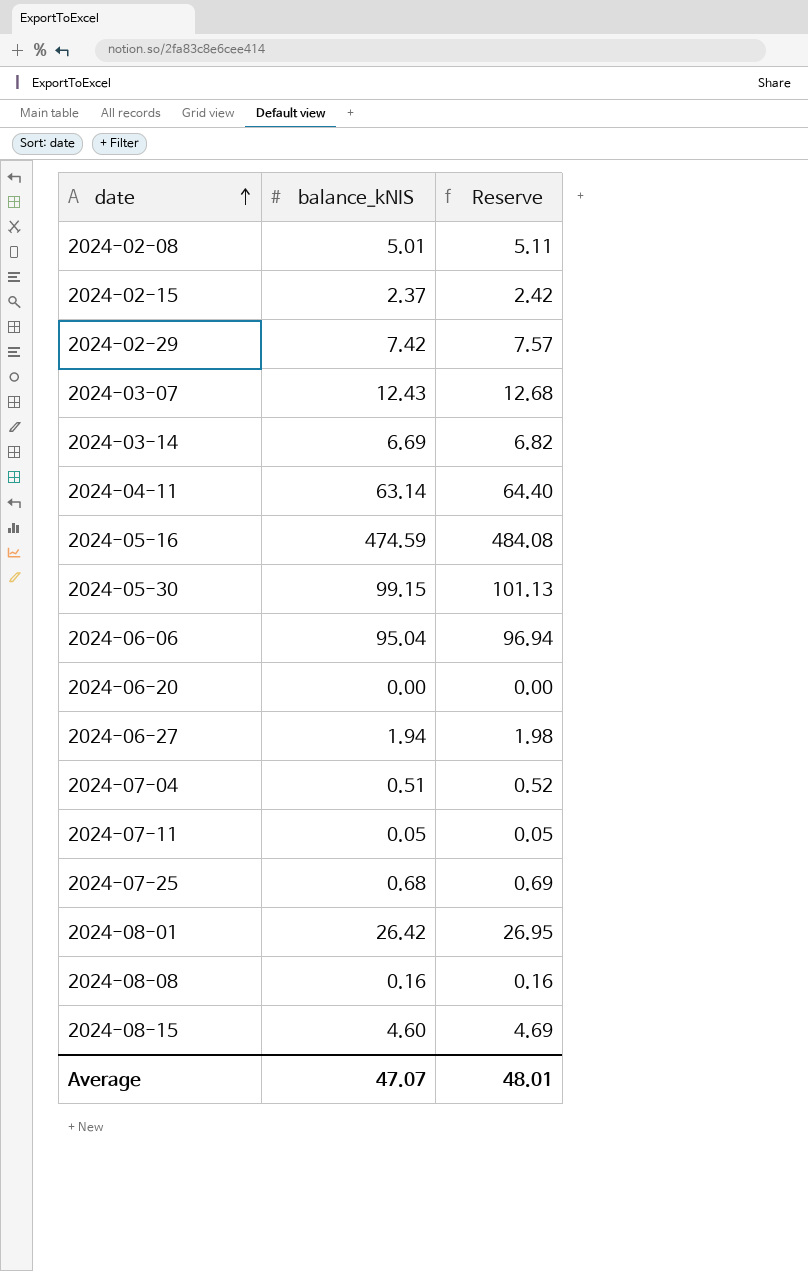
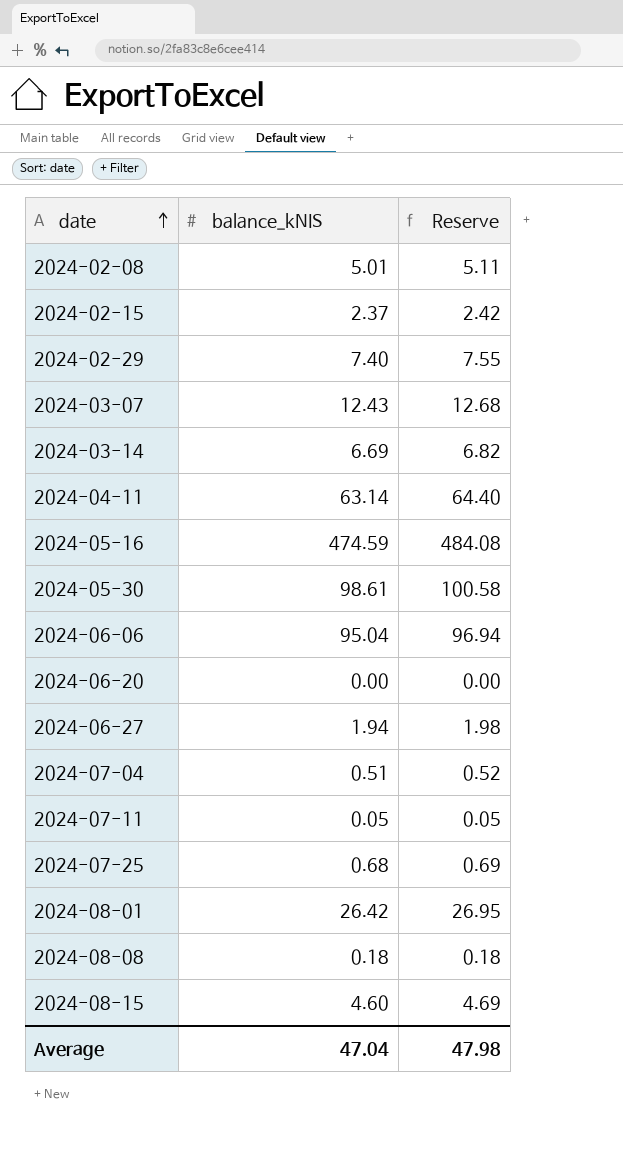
2024-02-29 | balance_kNIS: 7.42 -> 7.40
2024-02-29 | Reserve: 7.57 -> 7.55
2024-05-30 | balance_kNIS: 99.15 -> 98.61
2024-05-30 | Reserve: 101.13 -> 100.58
2024-08-08 | balance_kNIS: 0.16 -> 0.18
2024-08-08 | Reserve: 0.16 -> 0.18
Average | balance_kNIS: 47.07 -> 47.04
Average | Reserve: 48.01 -> 47.98

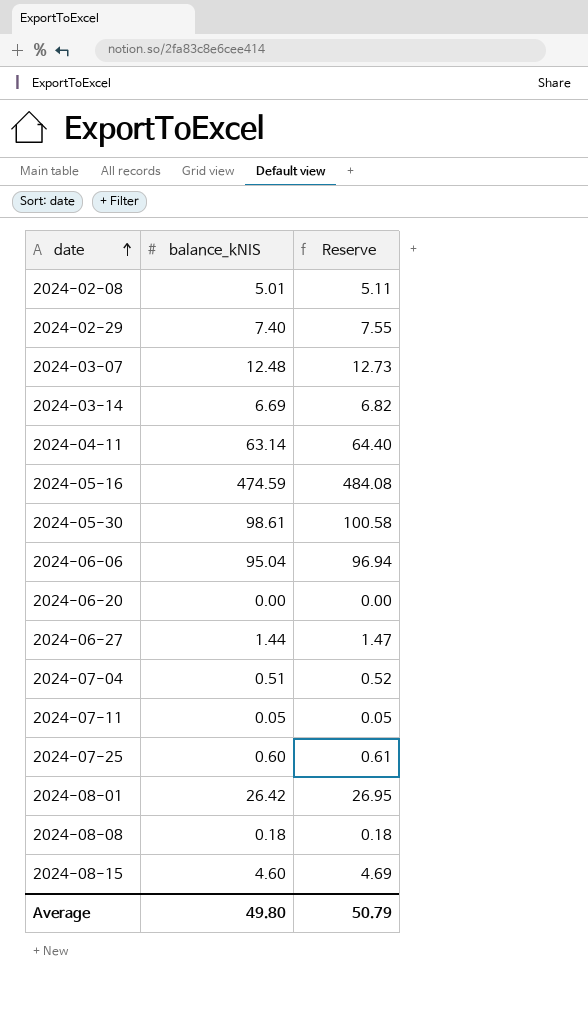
row 2024-02-15: 2.37 | 2.42 -> none
2024-03-07 | balance_kNIS: 12.43 -> 12.48
2024-03-07 | Reserve: 12.68 -> 12.73
2024-06-27 | balance_kNIS: 1.94 -> 1.44
2024-06-27 | Reserve: 1.98 -> 1.47
2024-07-25 | balance_kNIS: 0.68 -> 0.60
2024-07-25 | Reserve: 0.69 -> 0.61
Average | balance_kNIS: 47.04 -> 49.80
Average | Reserve: 47.98 -> 50.79

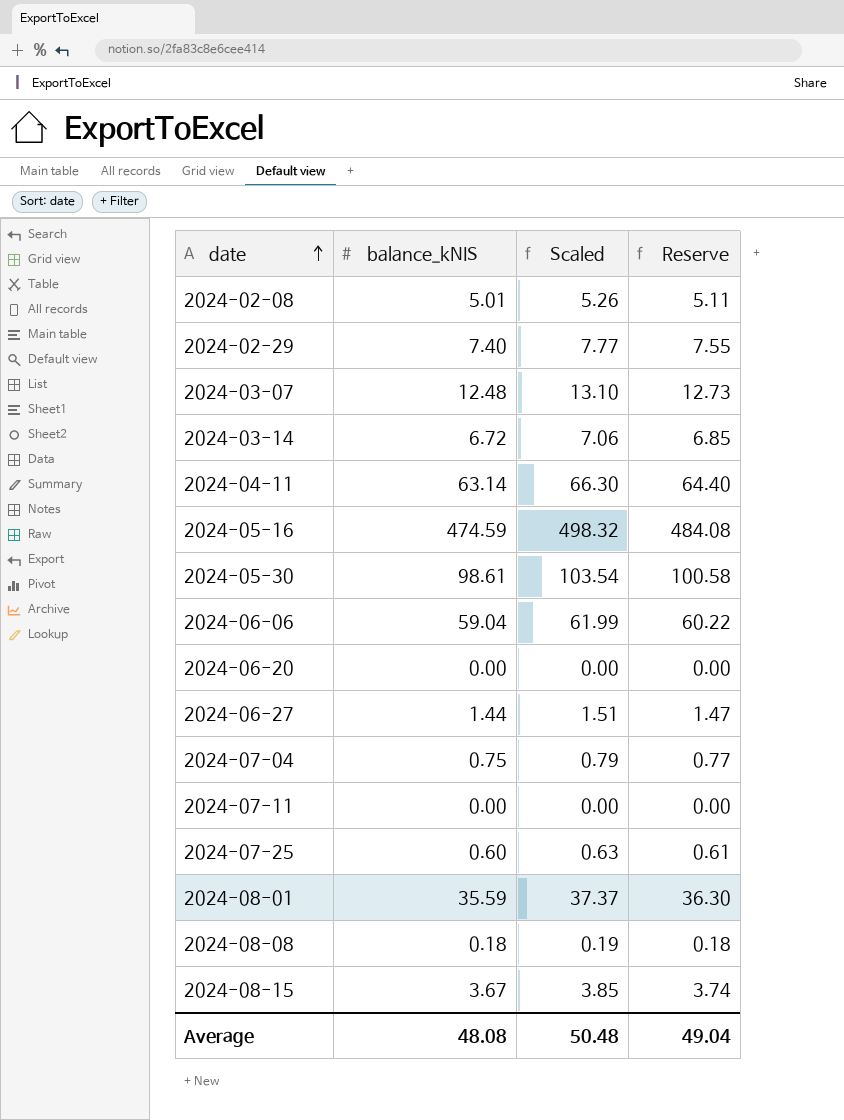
column Scaled | formula: none -> [balance_kNIS] * 1.05
2024-03-14 | balance_kNIS: 6.69 -> 6.72
2024-03-14 | Reserve: 6.82 -> 6.85
2024-06-06 | balance_kNIS: 95.04 -> 59.04
2024-06-06 | Reserve: 96.94 -> 60.22
2024-07-04 | balance_kNIS: 0.51 -> 0.75
2024-07-04 | Reserve: 0.52 -> 0.77
2024-07-11 | balance_kNIS: 0.05 -> 0.00
2024-07-11 | Reserve: 0.05 -> 0.00
2024-08-01 | balance_kNIS: 26.42 -> 35.59
2024-08-01 | Reserve: 26.95 -> 36.30
2024-08-15 | balance_kNIS: 4.60 -> 3.67
2024-08-15 | Reserve: 4.69 -> 3.74
Average | balance_kNIS: 49.80 -> 48.08
Average | Reserve: 50.79 -> 49.04

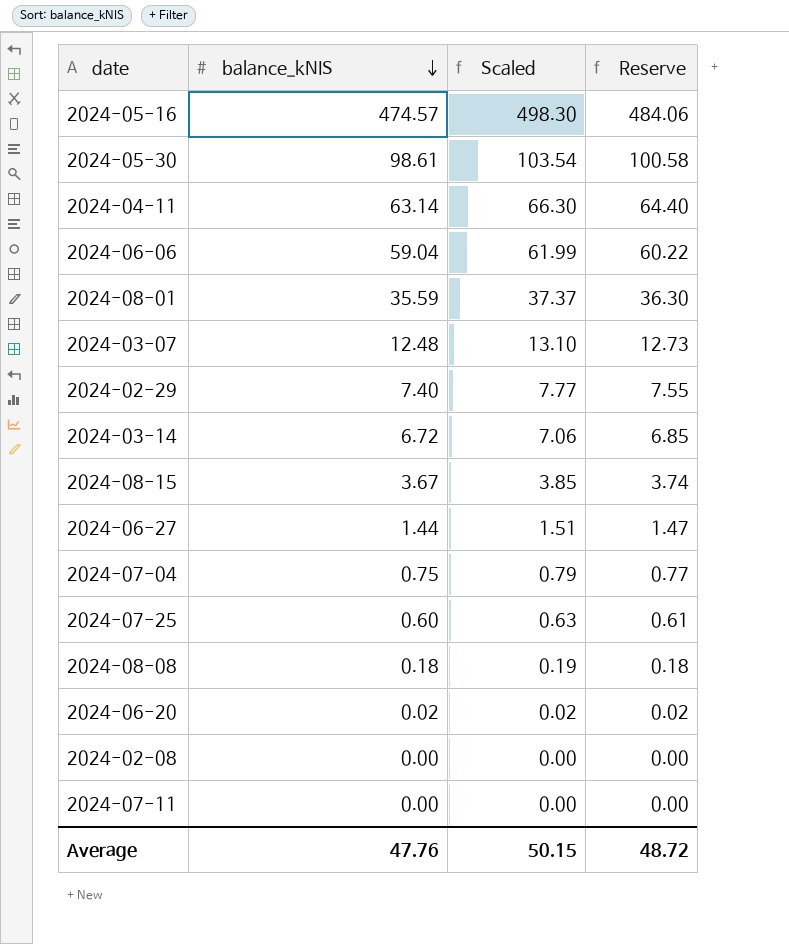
row order: date ascending -> balance_kNIS descending
2024-05-16 | balance_kNIS: 474.59 -> 474.57
2024-05-16 | Scaled: 498.32 -> 498.30
2024-05-16 | Reserve: 484.08 -> 484.06
2024-06-20 | balance_kNIS: 0.00 -> 0.02
2024-06-20 | Scaled: 0.00 -> 0.02
2024-06-20 | Reserve: 0.00 -> 0.02
2024-02-08 | balance_kNIS: 5.01 -> 0.00
2024-02-08 | Scaled: 5.26 -> 0.00
2024-02-08 | Reserve: 5.11 -> 0.00
Average | balance_kNIS: 48.08 -> 47.76
Average | Scaled: 50.48 -> 50.15
Average | Reserve: 49.04 -> 48.72

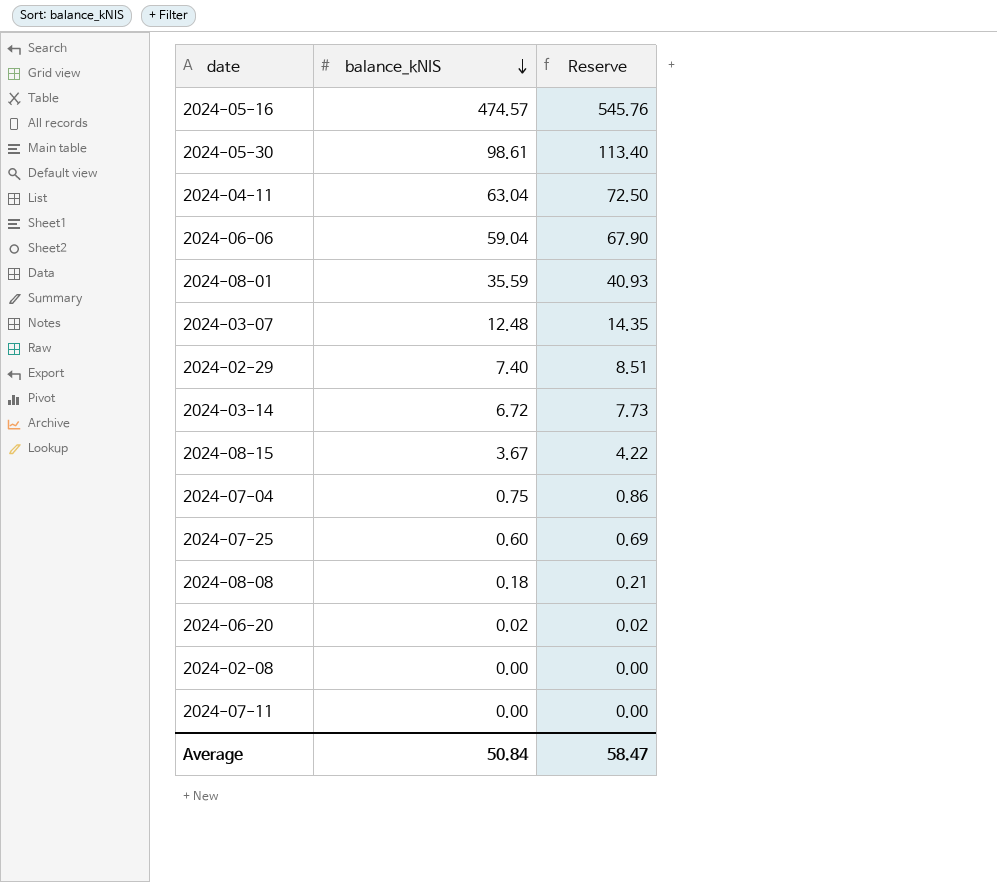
column Scaled | formula: [balance_kNIS] * 1.05 -> none
column Reserve | formula: [balance_kNIS] * 1.02 -> [balance_kNIS] * 1.15
row 2024-06-27: 1.44 | 1.51 | 1.47 -> none
2024-04-11 | balance_kNIS: 63.14 -> 63.04
Average | balance_kNIS: 47.76 -> 50.84
Average | Reserve: 48.72 -> 58.47

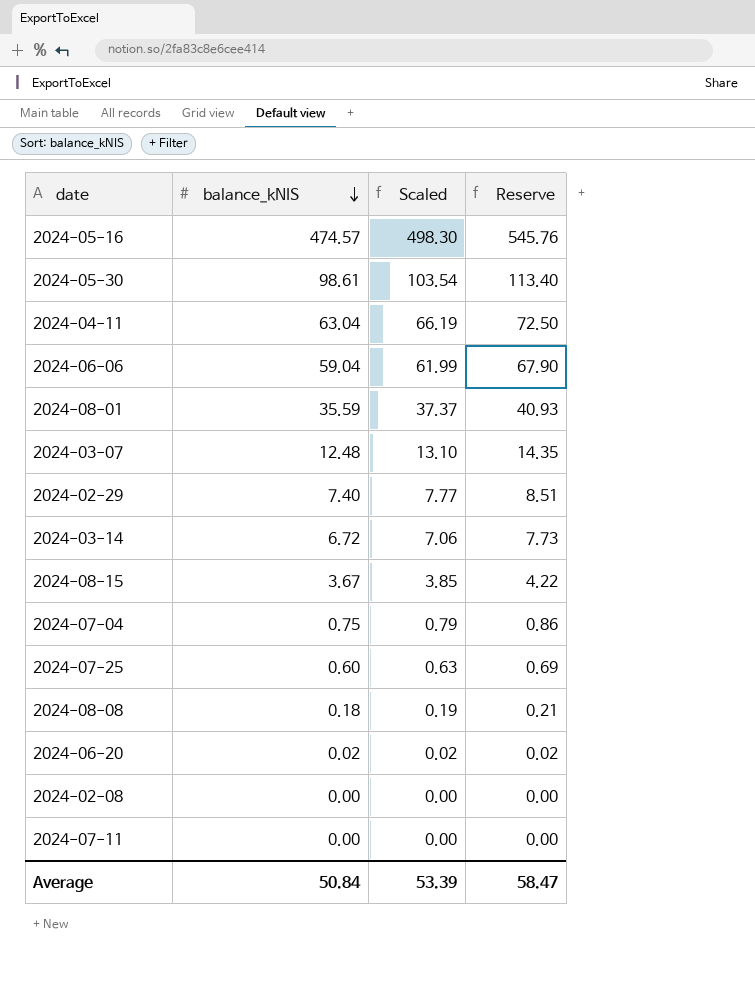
column Scaled | formula: none -> [balance_kNIS] * 1.05

